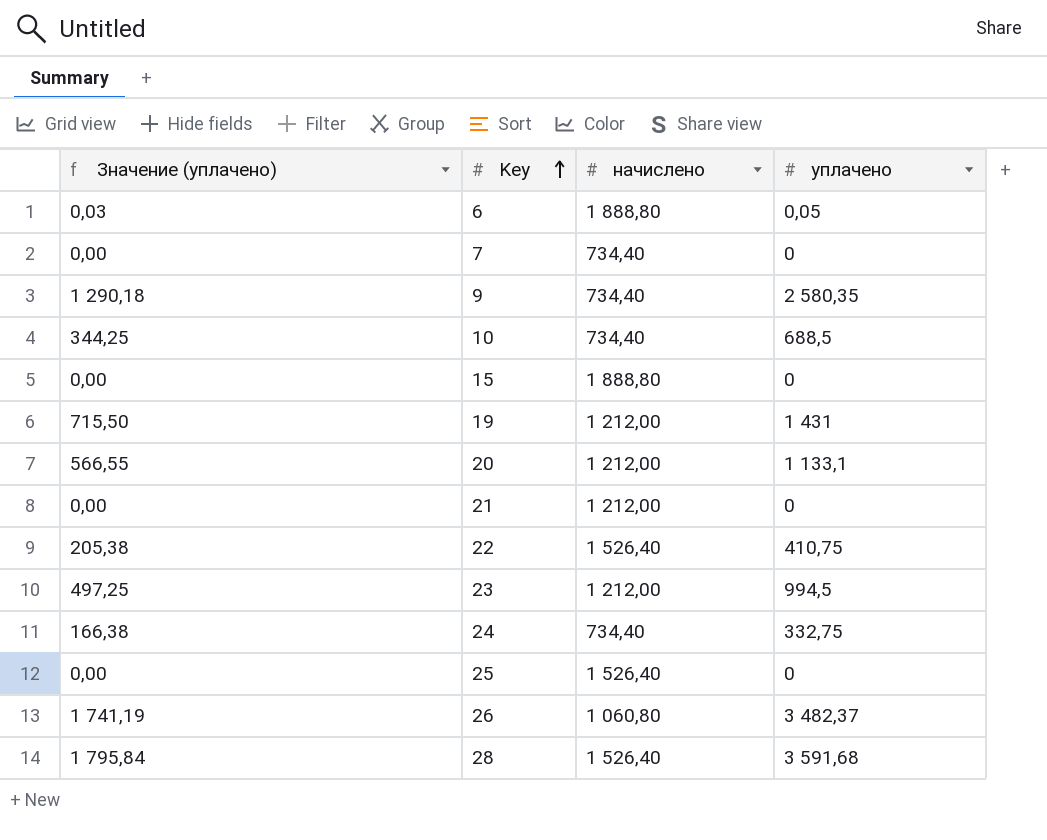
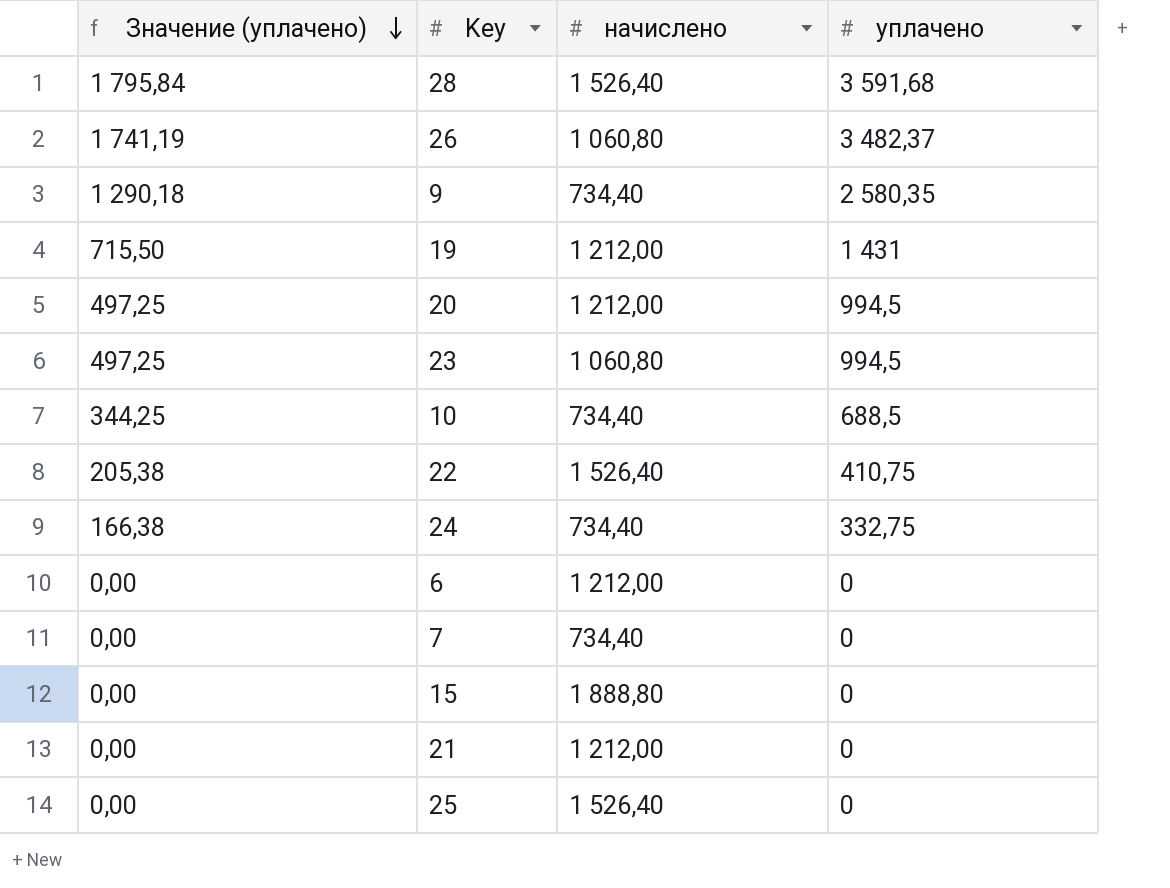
row order: Key ascending -> Значение (уплачено) descending
20 | Значение (уплачено): 566,55 -> 497,25
20 | уплачено: 1 133,1 -> 994,5
23 | начислено: 1 212,00 -> 1 060,80
6 | Значение (уплачено): 0,03 -> 0,00
6 | начислено: 1 888,80 -> 1 212,00
6 | уплачено: 0,05 -> 0

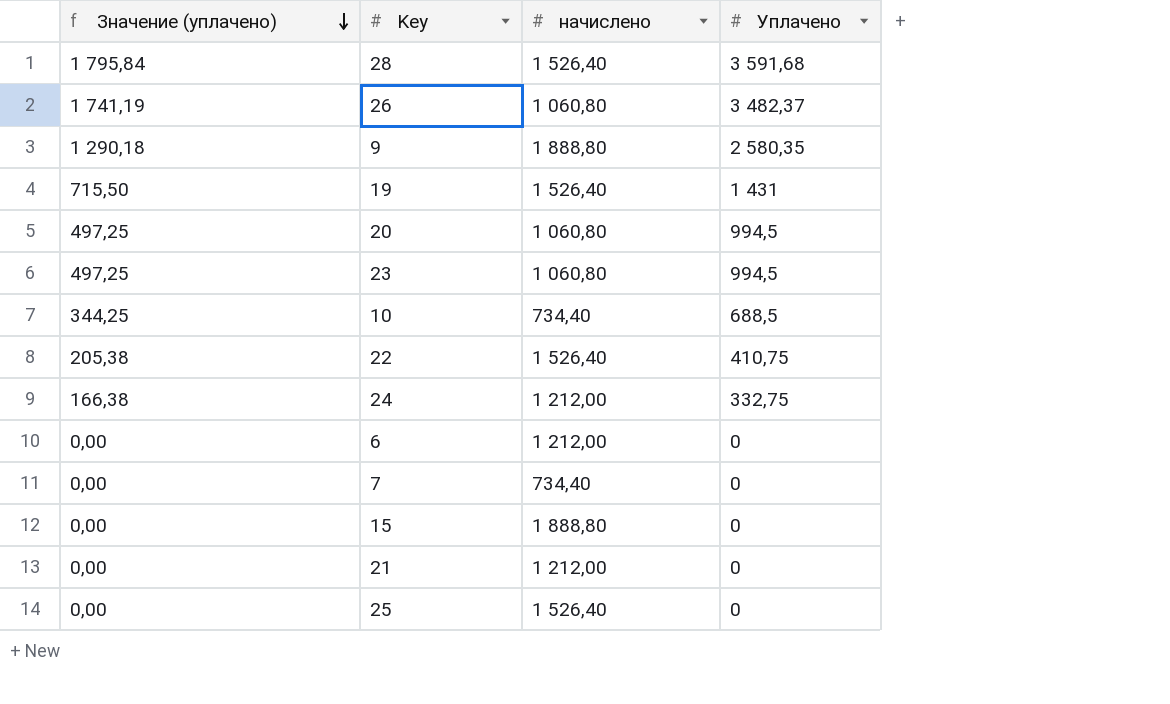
column name: уплачено -> Уплачено
9 | начислено: 734,40 -> 1 888,80
19 | начислено: 1 212,00 -> 1 526,40
20 | начислено: 1 212,00 -> 1 060,80
24 | начислено: 734,40 -> 1 212,00

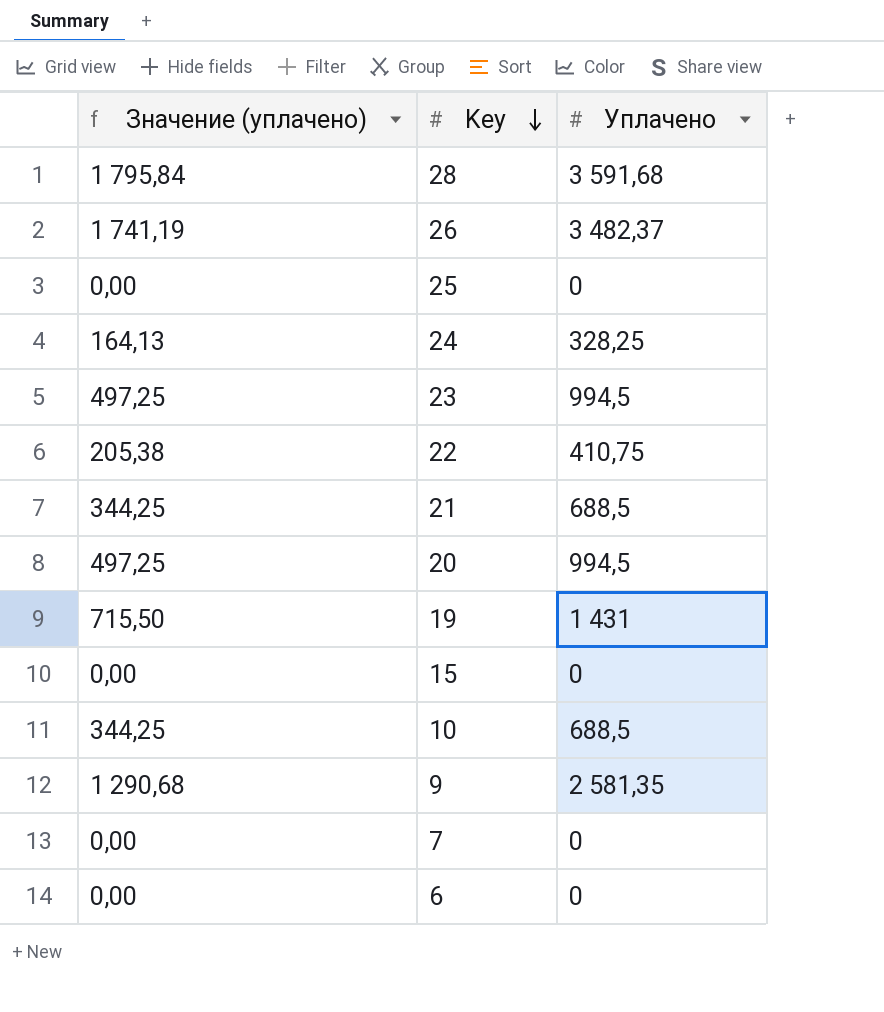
row order: Значение (уплачено) descending -> Key descending
column начислено | position: 3 -> none
24 | Значение (уплачено): 166,38 -> 164,13
24 | Уплачено: 332,75 -> 328,25
21 | Значение (уплачено): 0,00 -> 344,25
21 | Уплачено: 0 -> 688,5
9 | Значение (уплачено): 1 290,18 -> 1 290,68
9 | Уплачено: 2 580,35 -> 2 581,35

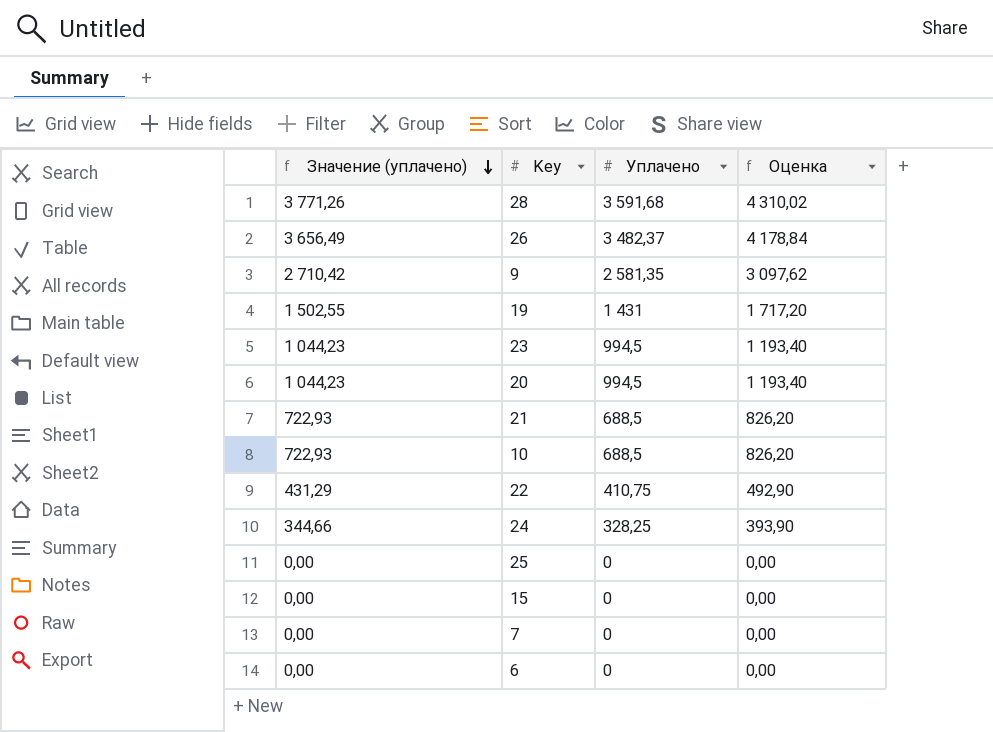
row order: Key descending -> Значение (уплачено) descending
column Значение (уплачено) | formula: [Уплачено] * 0,5 -> [Уплачено] * 1,05
column Оценка | formula: none -> [Уплачено] * 1,2

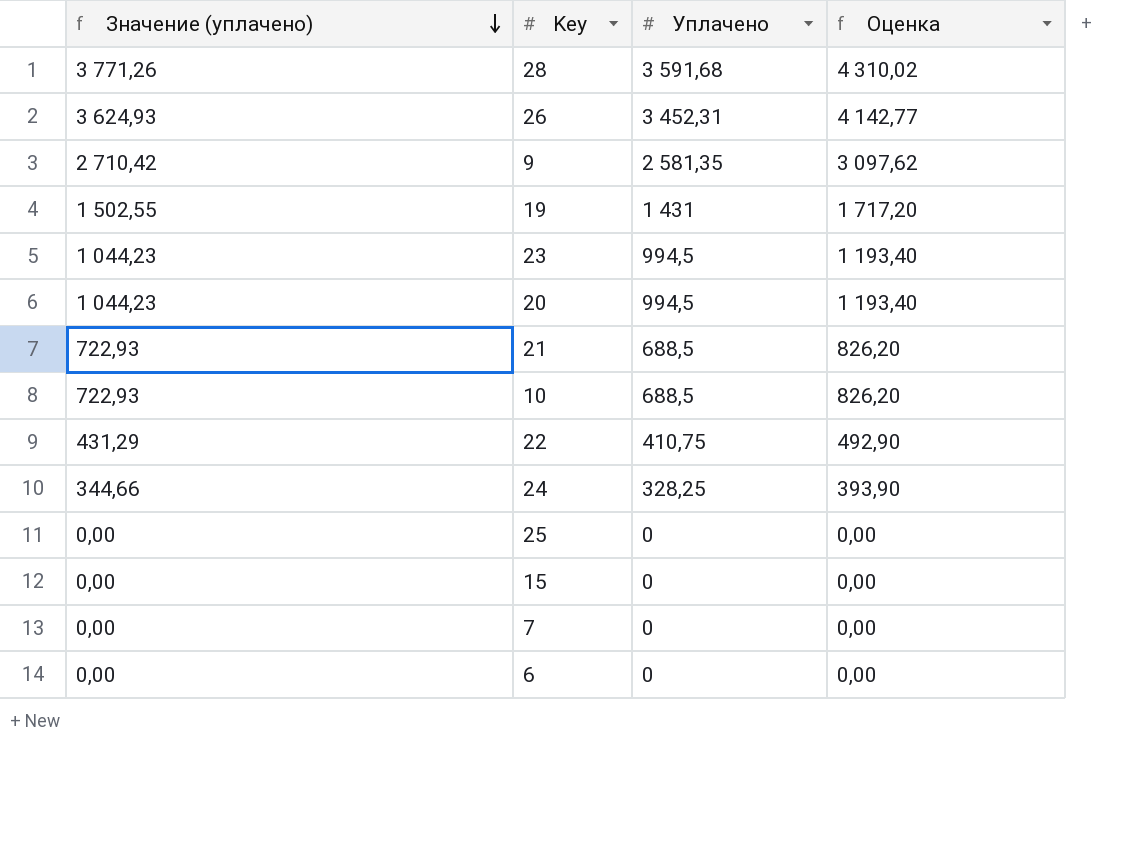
26 | Значение (уплачено): 3 656,49 -> 3 624,93
26 | Уплачено: 3 482,37 -> 3 452,31
26 | Оценка: 4 178,84 -> 4 142,77

